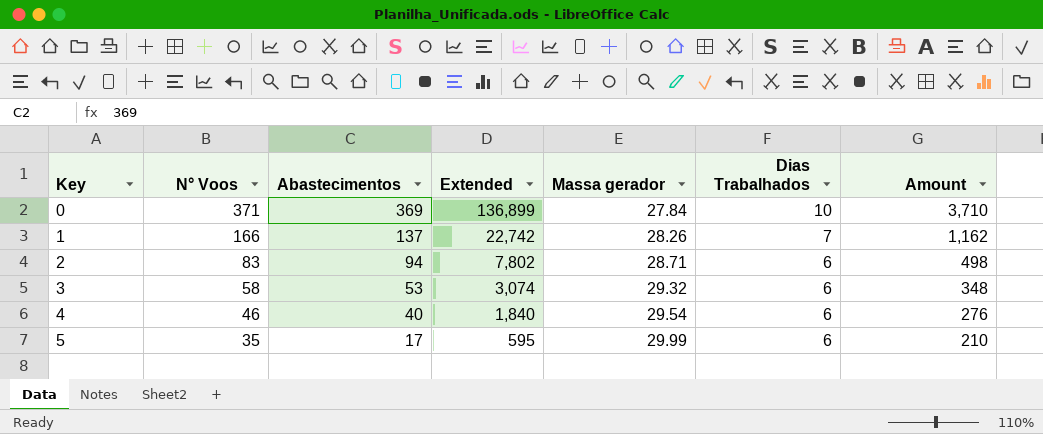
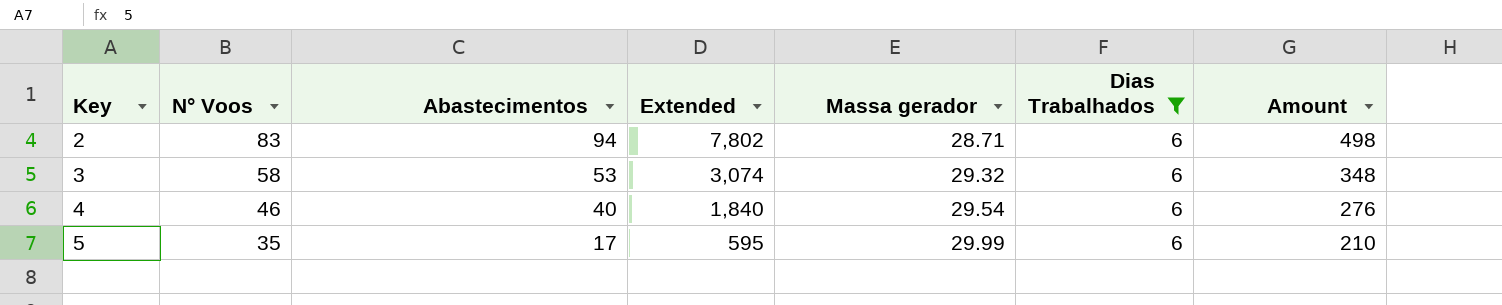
filter: none -> Dias Trabalhados = 6

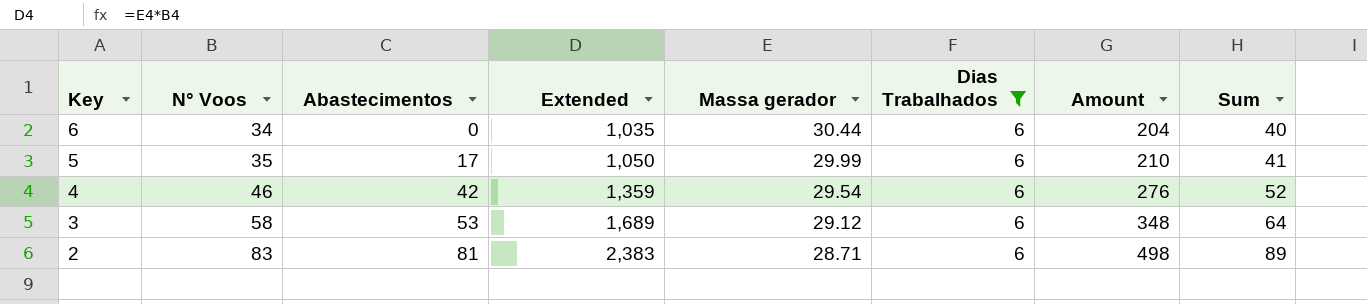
row order: Key ascending -> Key descending
column Extended | formula: [N° Voos] * [Abastecimentos] -> [N° Voos] * [Massa gerador]
column Sum | formula: none -> [N° Voos] + [Dias Trabalhados]
row 6: none -> 34 | 0 | 1,035 | 30.44 | 6 | 204 | 40
4 | Abastecimentos: 40 -> 42
3 | Massa gerador: 29.32 -> 29.12
2 | Abastecimentos: 94 -> 81

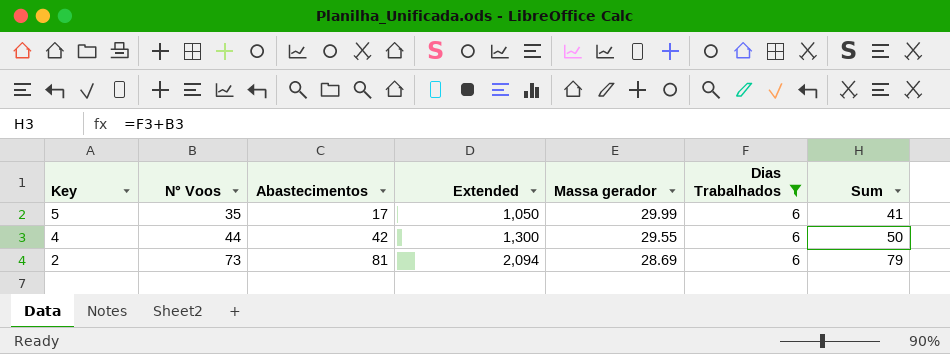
column Amount | formula: [N° Voos] * [Dias Trabalhados] -> none
row 6: 34 | 0 | 1,035 | 30.44 | 6 | 204 | 40 -> none
row 3: 58 | 53 | 1,689 | 29.12 | 6 | 348 | 64 -> none
4 | N° Voos: 46 -> 44
4 | Extended: 1,359 -> 1,300
4 | Massa gerador: 29.54 -> 29.55
4 | Sum: 52 -> 50
2 | N° Voos: 83 -> 73
2 | Extended: 2,383 -> 2,094
2 | Massa gerador: 28.71 -> 28.69
2 | Sum: 89 -> 79

